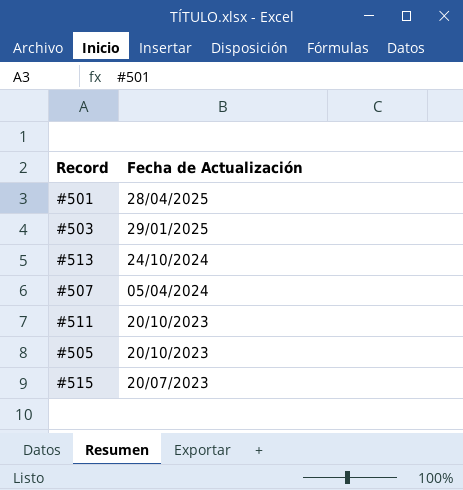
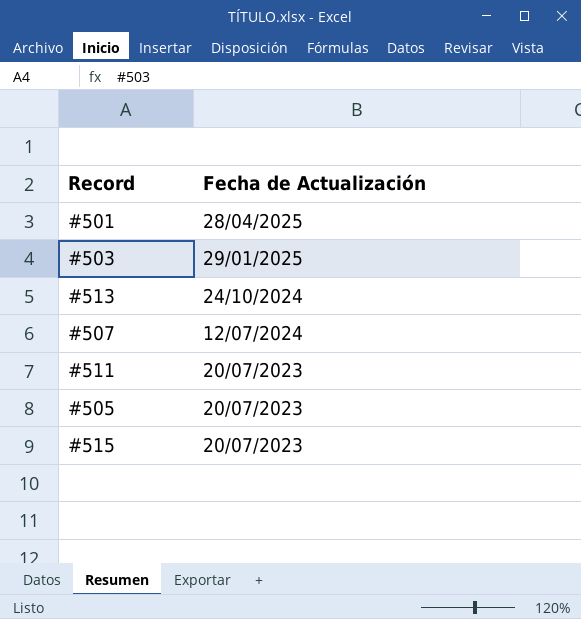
#507 | Fecha de Actualización: 05/04/2024 -> 12/07/2024
#511 | Fecha de Actualización: 20/10/2023 -> 20/07/2023
#505 | Fecha de Actualización: 20/10/2023 -> 20/07/2023

